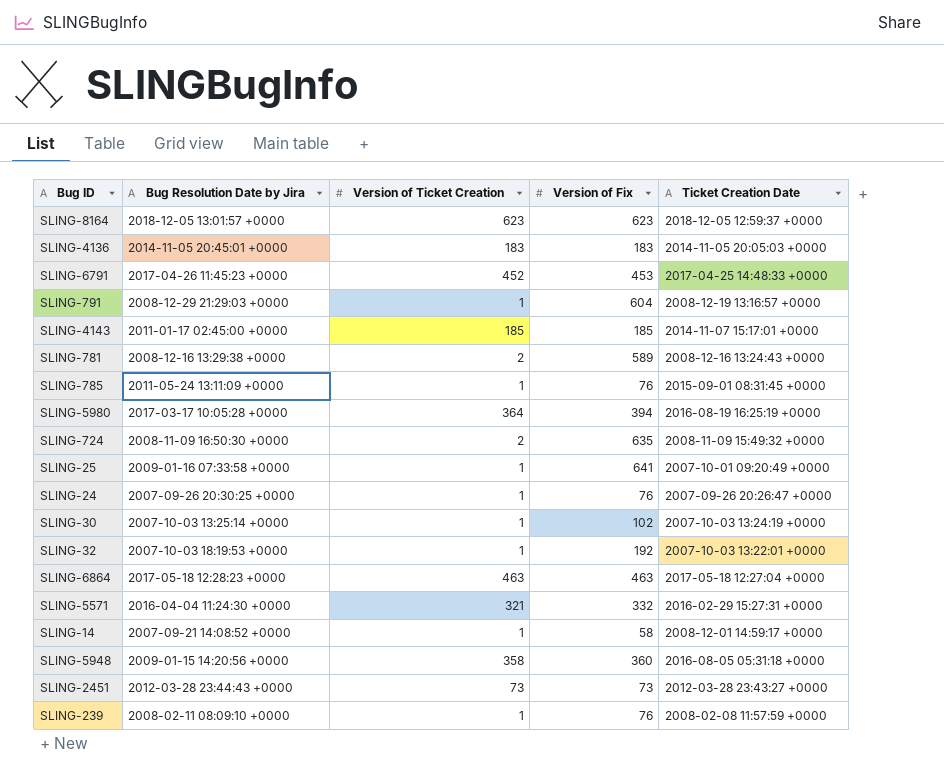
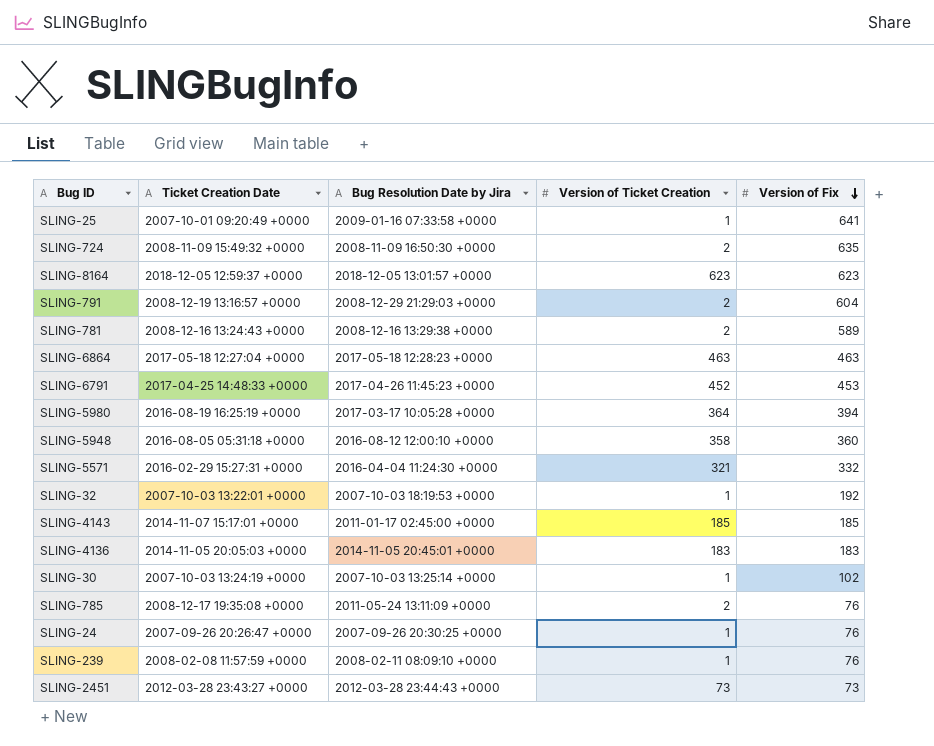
row order: none -> Version of Fix descending
column Ticket Creation Date | position: 5 -> 2
row SLING-14: 2007-09-21 14:08:52 +0000 | 1 | 58 | 2008-12-01 14:59:17 +0000 -> none
SLING-791 | Version of Ticket Creation: 1 -> 2
SLING-5948 | Bug Resolution Date by Jira: 2009-01-15 14:20:56 +0000 -> 2016-08-12 12:00:10 +0000
SLING-785 | Ticket Creation Date: 2015-09-01 08:31:45 +0000 -> 2008-12-17 19:35:08 +0000
SLING-785 | Version of Ticket Creation: 1 -> 2

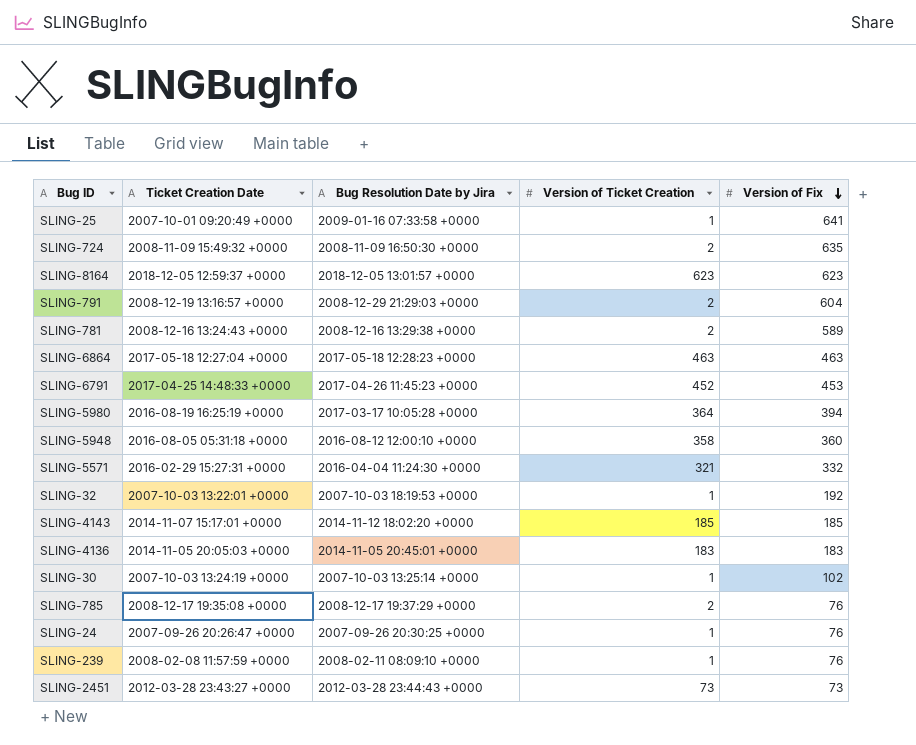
SLING-4143 | Bug Resolution Date by Jira: 2011-01-17 02:45:00 +0000 -> 2014-11-12 18:02:20 +0000
SLING-785 | Bug Resolution Date by Jira: 2011-05-24 13:11:09 +0000 -> 2008-12-17 19:37:29 +0000

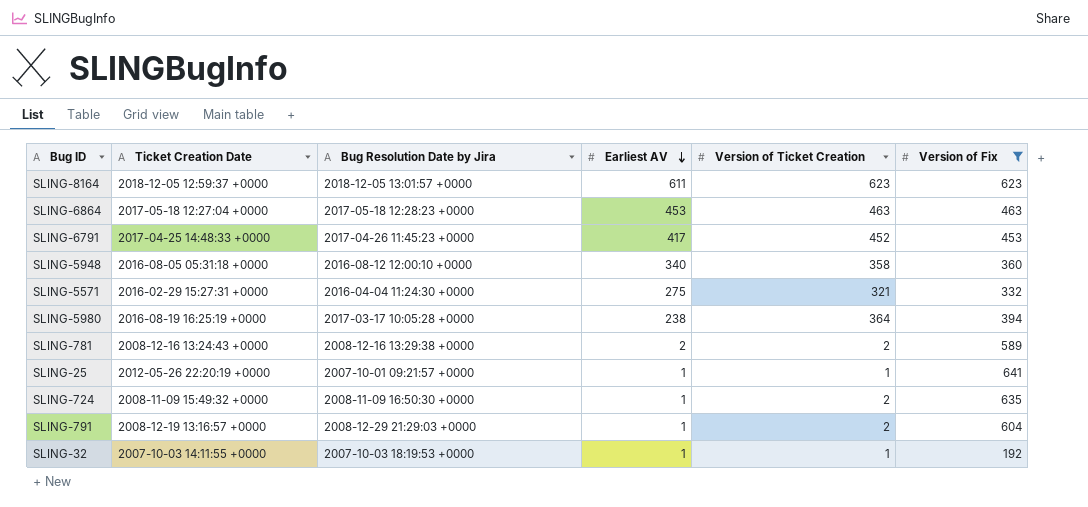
filter: none -> Version of Fix >= 192
row order: Version of Fix descending -> Earliest AV descending
column Earliest AV | position: none -> 4
SLING-25 | Ticket Creation Date: 2007-10-01 09:20:49 +0000 -> 2012-05-26 22:20:19 +0000
SLING-25 | Bug Resolution Date by Jira: 2009-01-16 07:33:58 +0000 -> 2007-10-01 09:21:57 +0000
SLING-32 | Ticket Creation Date: 2007-10-03 13:22:01 +0000 -> 2007-10-03 14:11:55 +0000

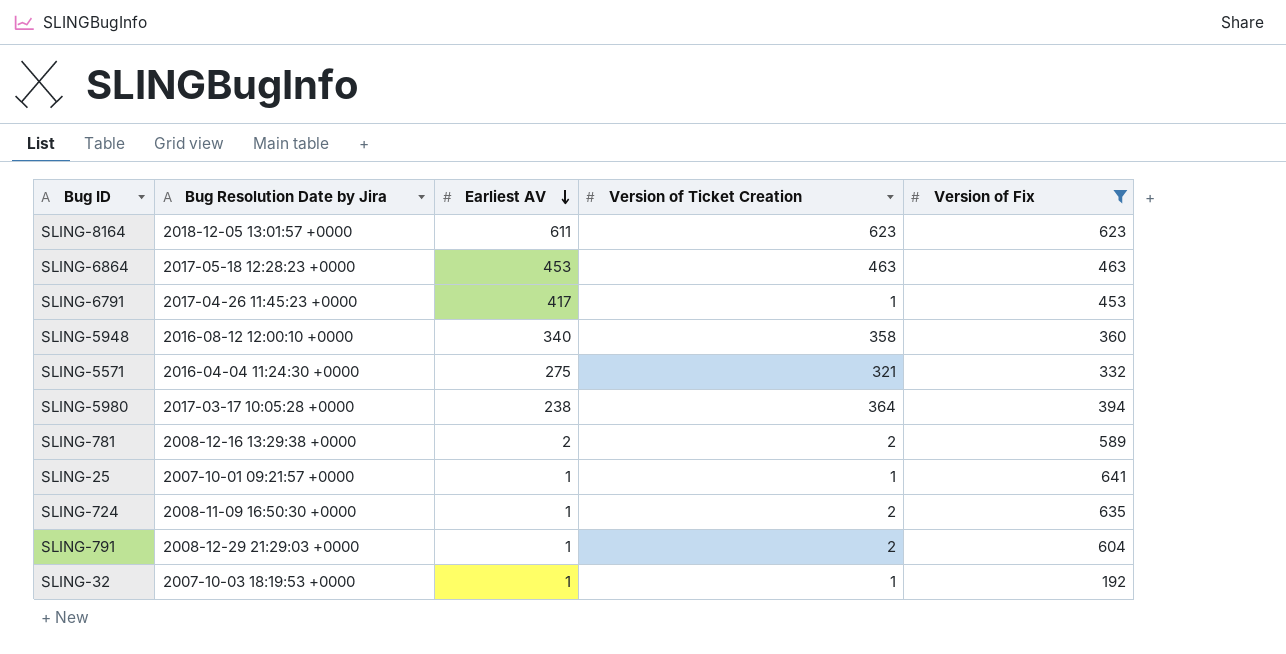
column Ticket Creation Date | position: 2 -> none
SLING-6791 | Version of Ticket Creation: 452 -> 1

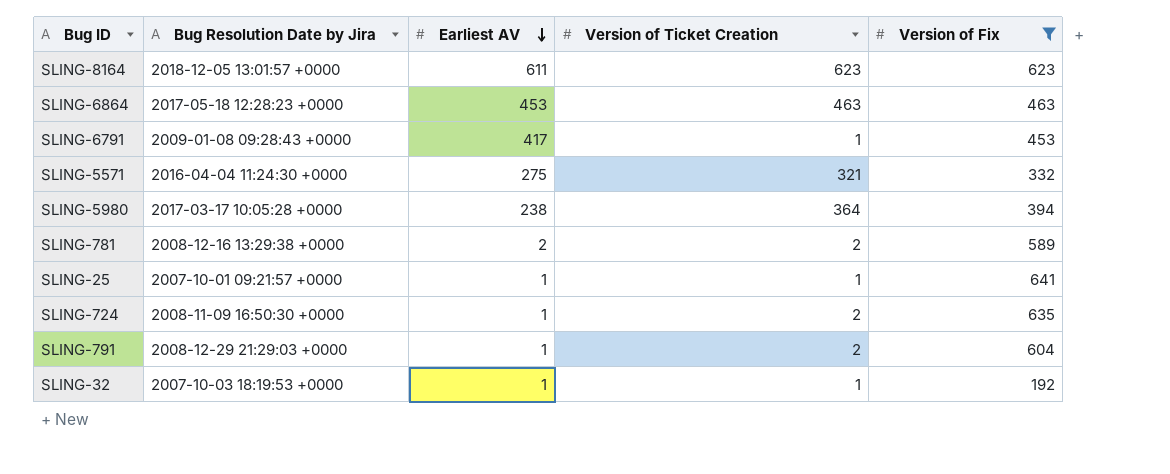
row SLING-5948: 2016-08-12 12:00:10 +0000 | 340 | 358 | 360 -> none
SLING-6791 | Bug Resolution Date by Jira: 2017-04-26 11:45:23 +0000 -> 2009-01-08 09:28:43 +0000

